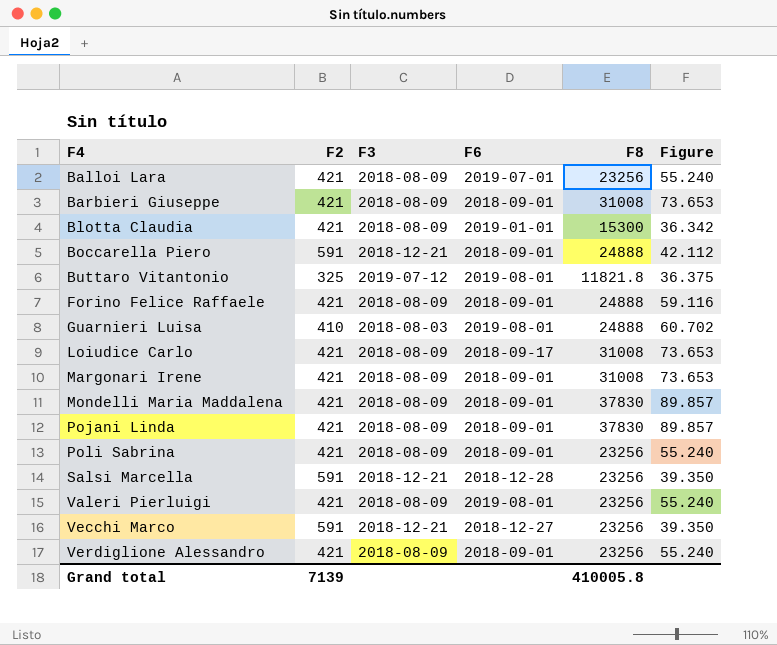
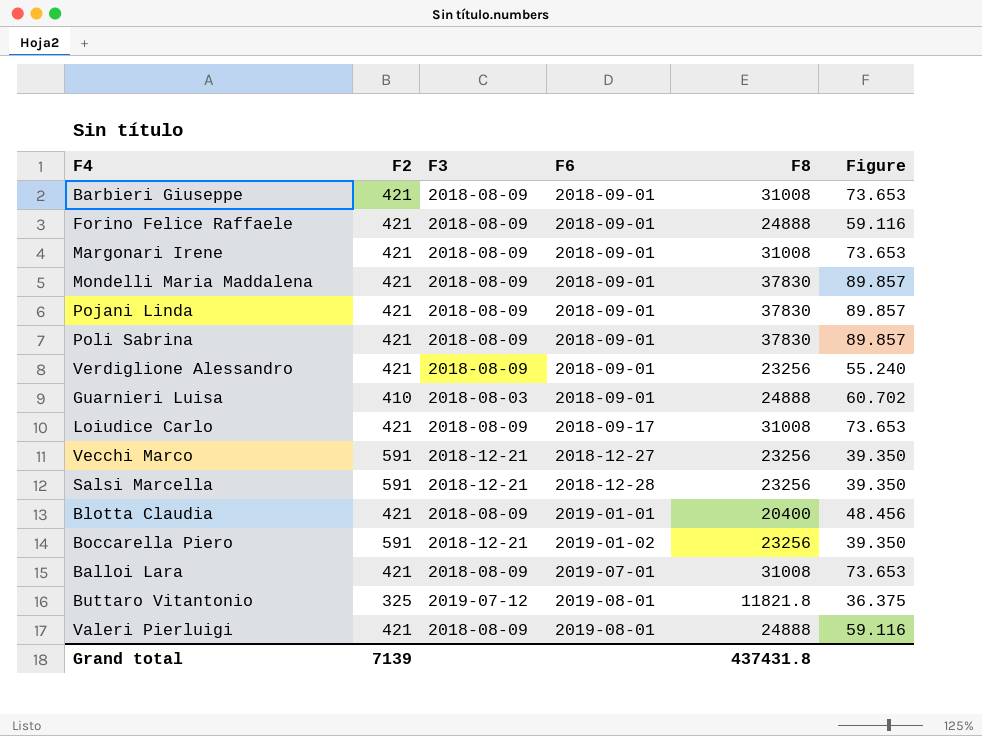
row order: F4 ascending -> F6 ascending
Poli Sabrina | F8: 23256 -> 37830
Poli Sabrina | Figure: 55.240 -> 89.857
Guarnieri Luisa | F6: 2019-08-01 -> 2018-09-01
Blotta Claudia | F8: 15300 -> 20400
Blotta Claudia | Figure: 36.342 -> 48.456
Boccarella Piero | F6: 2018-09-01 -> 2019-01-02
Boccarella Piero | F8: 24888 -> 23256
Boccarella Piero | Figure: 42.112 -> 39.350
Balloi Lara | F8: 23256 -> 31008
Balloi Lara | Figure: 55.240 -> 73.653
Valeri Pierluigi | F8: 23256 -> 24888
Valeri Pierluigi | Figure: 55.240 -> 59.116
Grand total | F8: 410005.8 -> 437431.8

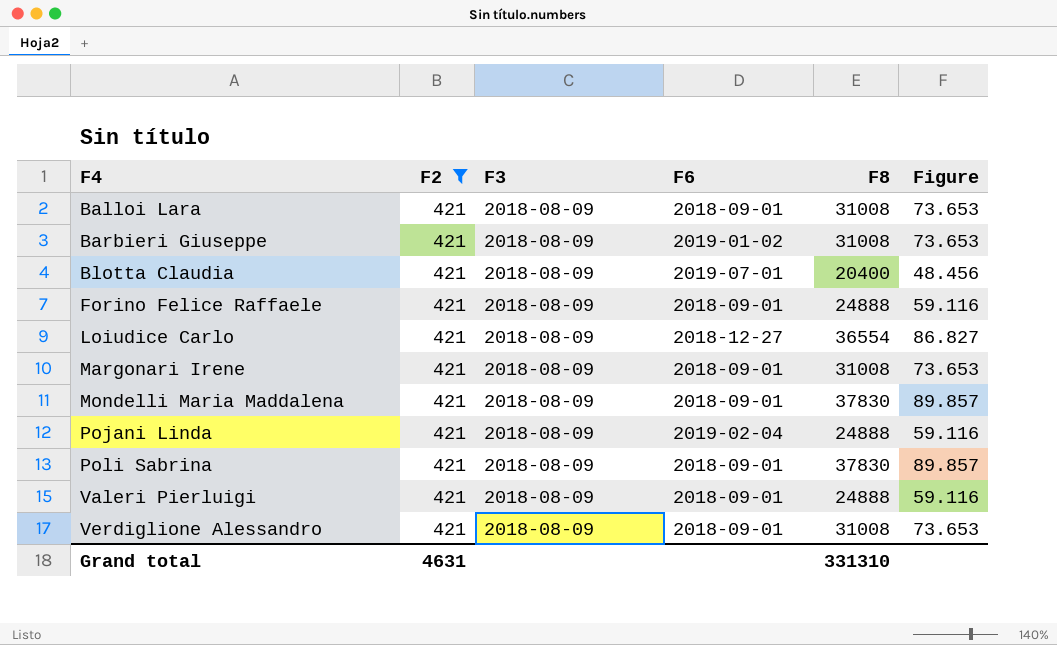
filter: none -> F2 = 421
row order: F6 ascending -> F4 ascending
Balloi Lara | F6: 2019-07-01 -> 2018-09-01
Barbieri Giuseppe | F6: 2018-09-01 -> 2019-01-02
Blotta Claudia | F6: 2019-01-01 -> 2019-07-01
Loiudice Carlo | F6: 2018-09-17 -> 2018-12-27
Loiudice Carlo | F8: 31008 -> 36554
Loiudice Carlo | Figure: 73.653 -> 86.827
Pojani Linda | F6: 2018-09-01 -> 2019-02-04
Pojani Linda | F8: 37830 -> 24888
Pojani Linda | Figure: 89.857 -> 59.116
Valeri Pierluigi | F6: 2019-08-01 -> 2018-09-01
Verdiglione Alessandro | F8: 23256 -> 31008
Verdiglione Alessandro | Figure: 55.240 -> 73.653
Grand total | F2: 7139 -> 4631
Grand total | F8: 437431.8 -> 331310

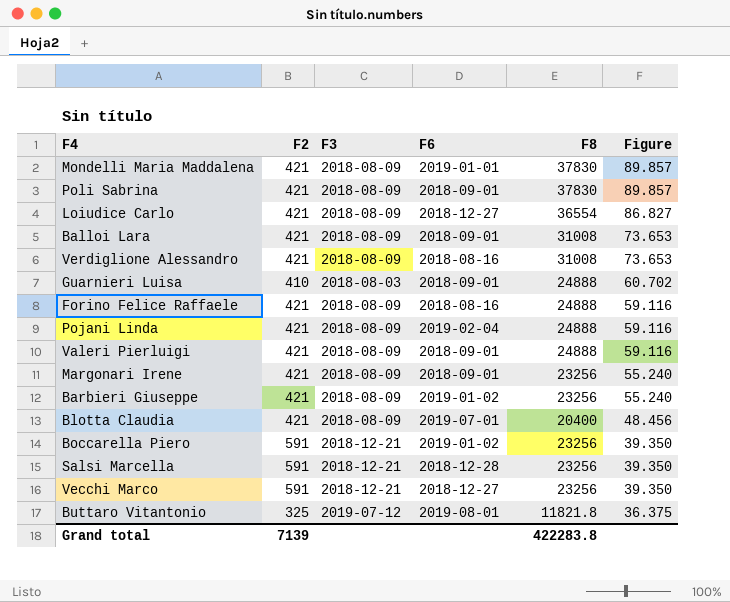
filter: F2 = 421 -> none
row order: F4 ascending -> Figure descending
Mondelli Maria Maddalena | F6: 2018-09-01 -> 2019-01-01
Verdiglione Alessandro | F6: 2018-09-01 -> 2018-08-16
Forino Felice Raffaele | F6: 2018-09-01 -> 2018-08-16
Margonari Irene | F8: 31008 -> 23256
Margonari Irene | Figure: 73.653 -> 55.240
Barbieri Giuseppe | F8: 31008 -> 23256
Barbieri Giuseppe | Figure: 73.653 -> 55.240
Grand total | F2: 4631 -> 7139
Grand total | F8: 331310 -> 422283.8

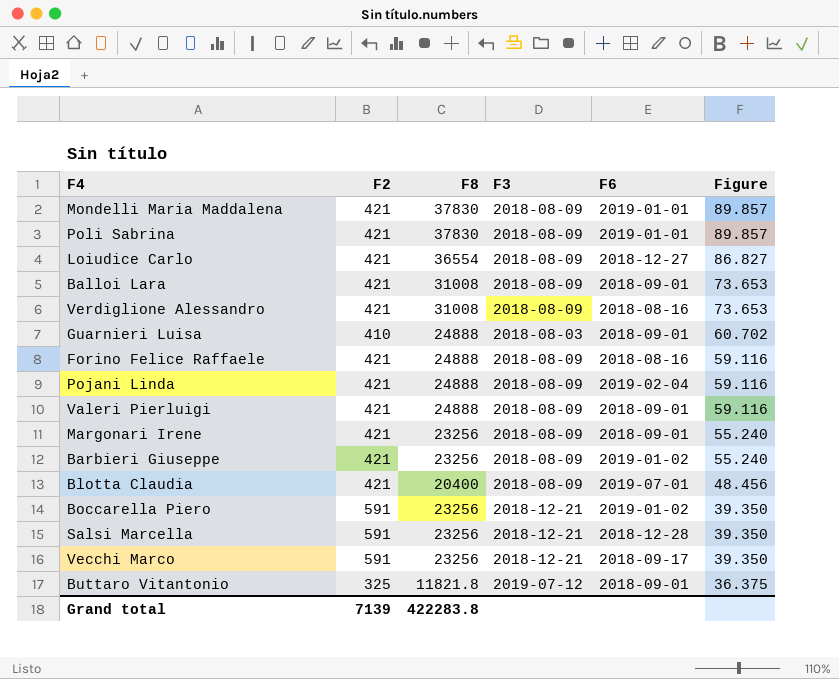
column F8 | position: 5 -> 3
Poli Sabrina | F6: 2018-09-01 -> 2019-01-01
Vecchi Marco | F6: 2018-12-27 -> 2018-09-17
Buttaro Vitantonio | F6: 2019-08-01 -> 2018-09-01

